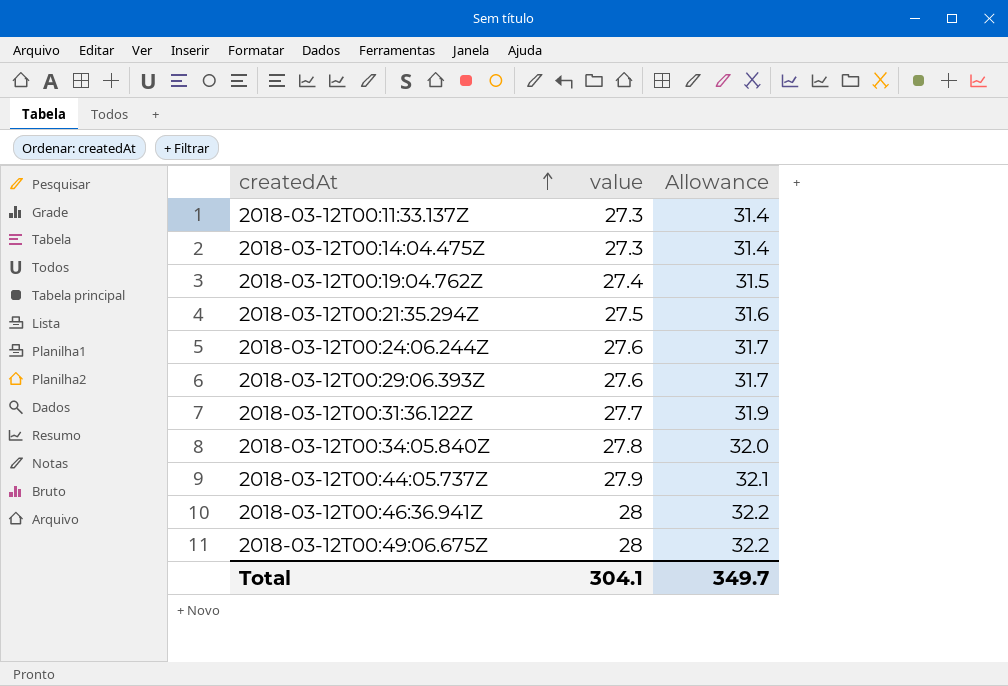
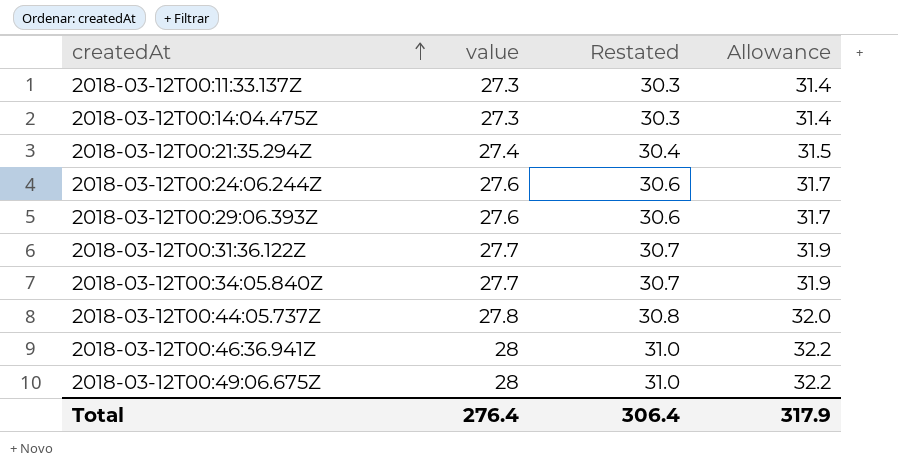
column Restated | formula: none -> [value] + 3
row 2018-03-12T00:19:04.762Z: 27.4 | 31.5 -> none
2018-03-12T00:21:35.294Z | value: 27.5 -> 27.4
2018-03-12T00:21:35.294Z | Allowance: 31.6 -> 31.5
2018-03-12T00:34:05.840Z | value: 27.8 -> 27.7
2018-03-12T00:34:05.840Z | Allowance: 32.0 -> 31.9
2018-03-12T00:44:05.737Z | value: 27.9 -> 27.8
2018-03-12T00:44:05.737Z | Allowance: 32.1 -> 32.0
Total | value: 304.1 -> 276.4
Total | Allowance: 349.7 -> 317.9

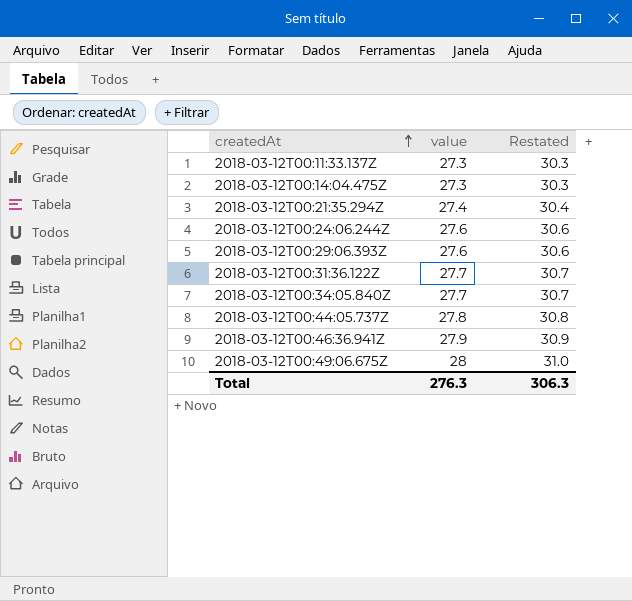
column Allowance | formula: [value] * 1.15 -> none
2018-03-12T00:46:36.941Z | value: 28 -> 27.9
2018-03-12T00:46:36.941Z | Restated: 31.0 -> 30.9
Total | value: 276.4 -> 276.3
Total | Restated: 306.4 -> 306.3

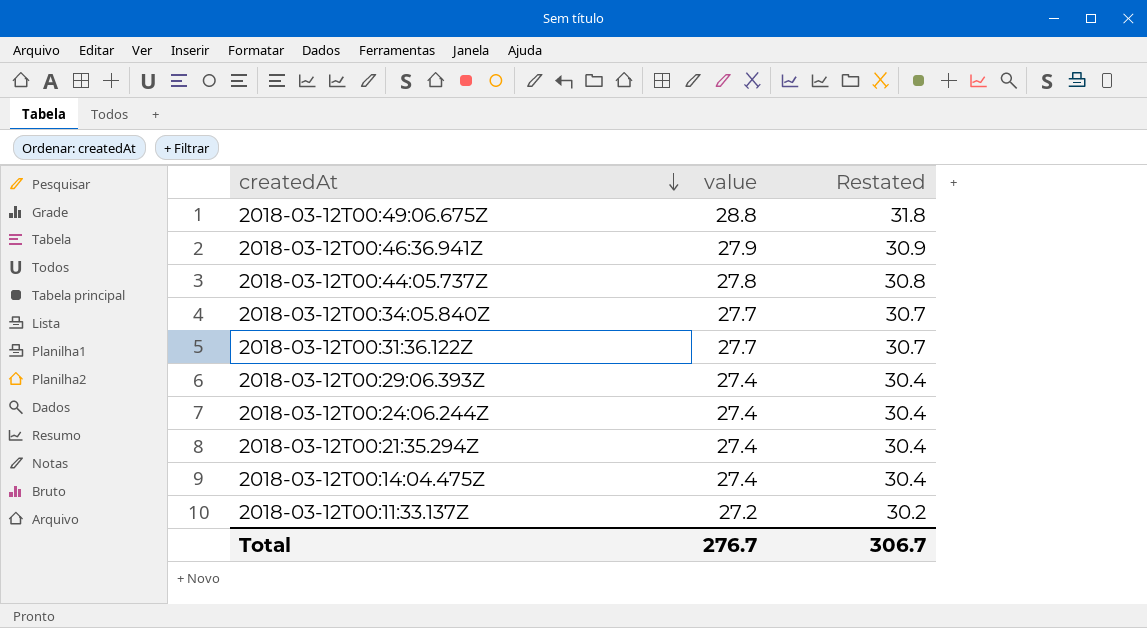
row order: createdAt ascending -> createdAt descending
2018-03-12T00:49:06.675Z | value: 28 -> 28.8
2018-03-12T00:49:06.675Z | Restated: 31.0 -> 31.8
2018-03-12T00:29:06.393Z | value: 27.6 -> 27.4
2018-03-12T00:29:06.393Z | Restated: 30.6 -> 30.4
2018-03-12T00:24:06.244Z | value: 27.6 -> 27.4
2018-03-12T00:24:06.244Z | Restated: 30.6 -> 30.4
2018-03-12T00:14:04.475Z | value: 27.3 -> 27.4
2018-03-12T00:14:04.475Z | Restated: 30.3 -> 30.4
2018-03-12T00:11:33.137Z | value: 27.3 -> 27.2
2018-03-12T00:11:33.137Z | Restated: 30.3 -> 30.2
Total | value: 276.3 -> 276.7
Total | Restated: 306.3 -> 306.7

